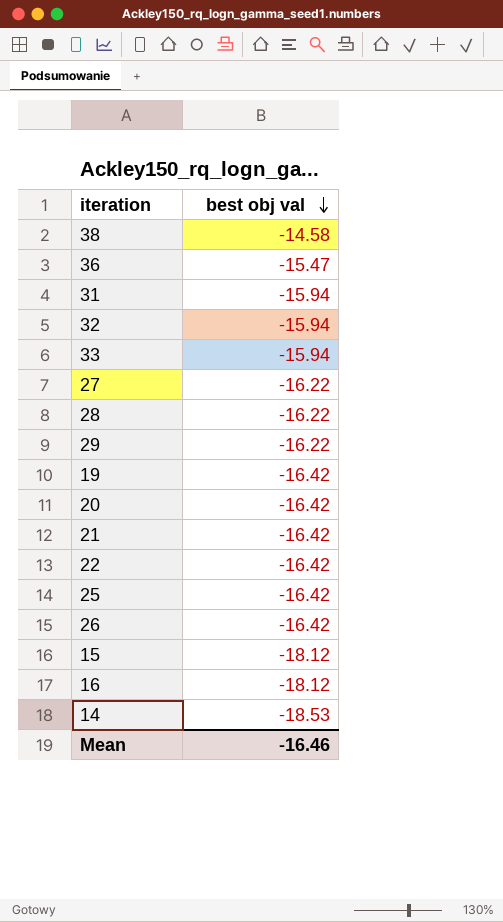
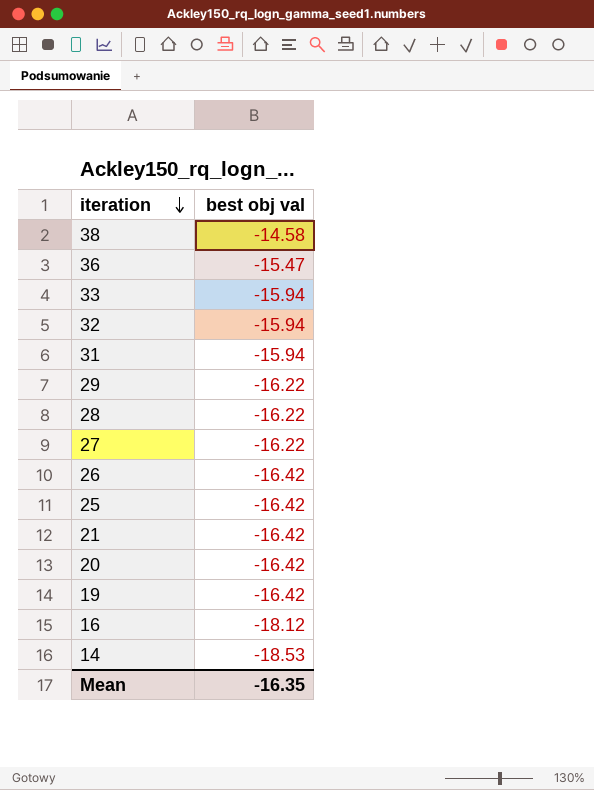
row order: best obj val descending -> iteration descending
row 22: -16.42 -> none
row 15: -18.12 -> none
Mean | best obj val: -16.46 -> -16.35

